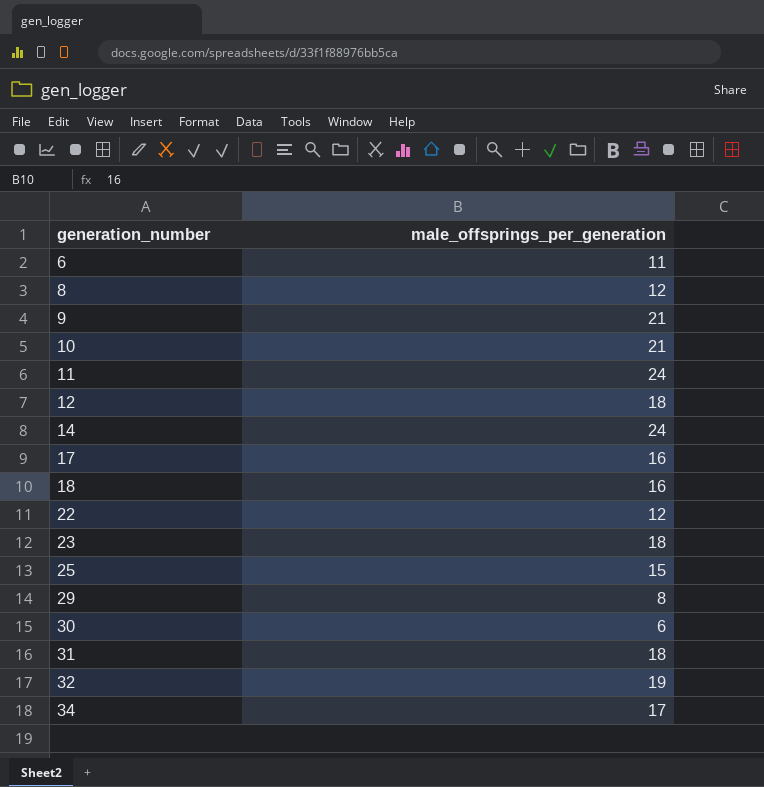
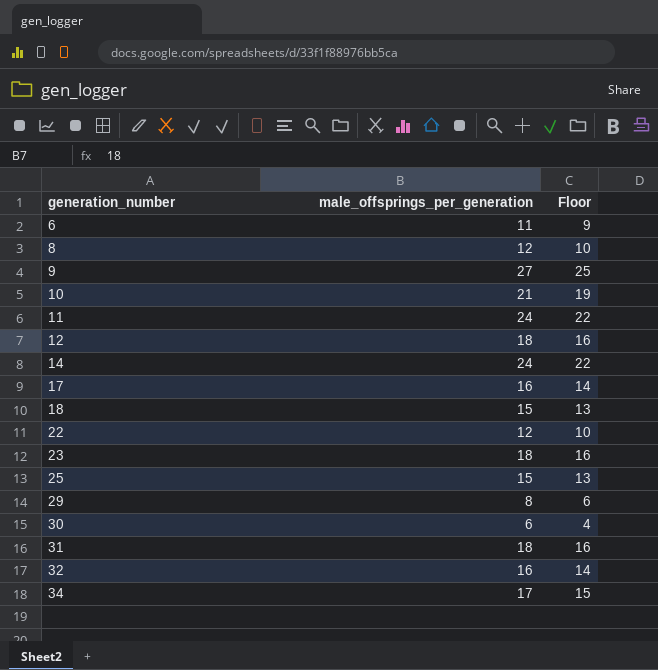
column Floor | formula: none -> [male_offsprings_per_generation] - 2
9 | male_offsprings_per_generation: 21 -> 27
18 | male_offsprings_per_generation: 16 -> 15
32 | male_offsprings_per_generation: 19 -> 16

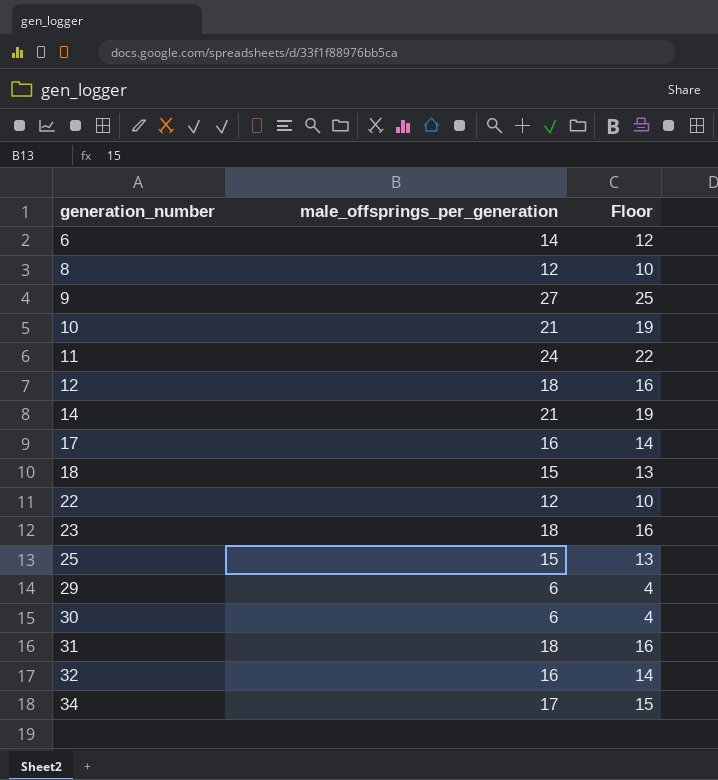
6 | male_offsprings_per_generation: 11 -> 14
6 | Floor: 9 -> 12
14 | male_offsprings_per_generation: 24 -> 21
14 | Floor: 22 -> 19
29 | male_offsprings_per_generation: 8 -> 6
29 | Floor: 6 -> 4

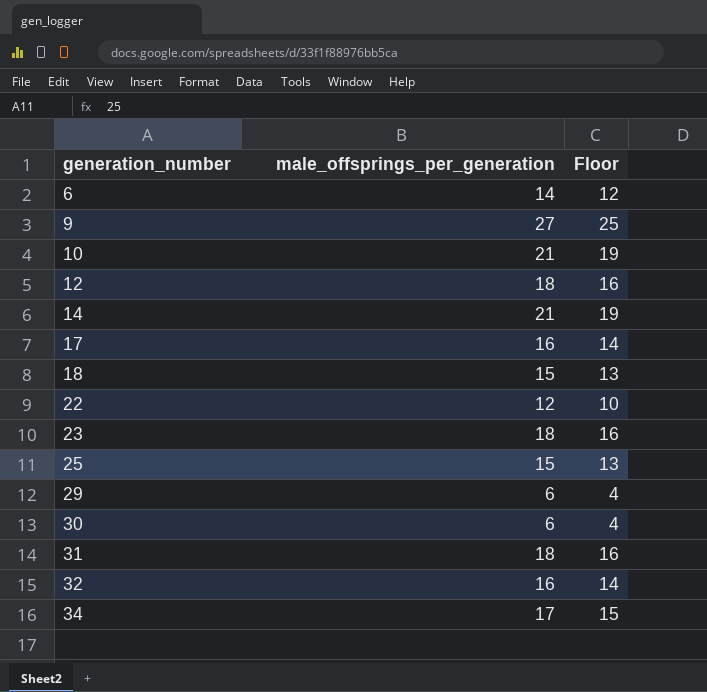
row 8: 12 | 10 -> none
row 11: 24 | 22 -> none

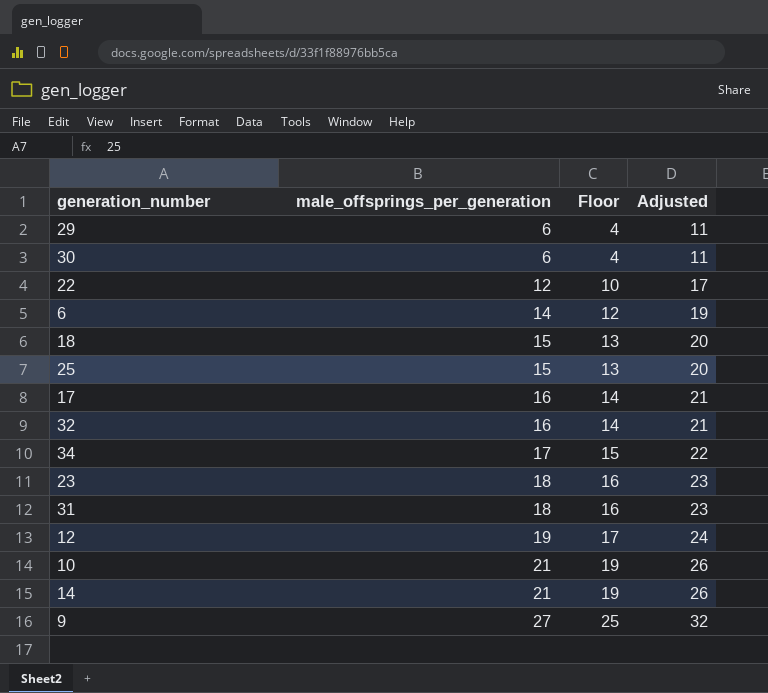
row order: generation_number ascending -> male_offsprings_per_generation ascending
column Adjusted | formula: none -> [male_offsprings_per_generation] + 5
12 | male_offsprings_per_generation: 18 -> 19
12 | Floor: 16 -> 17

